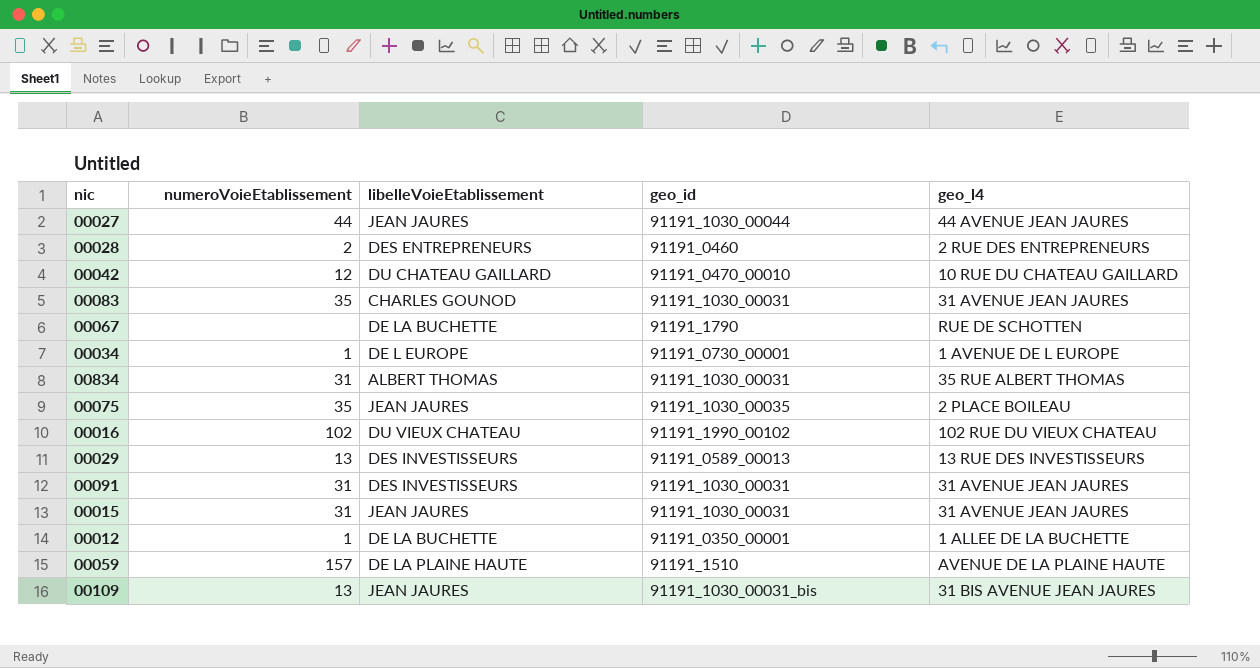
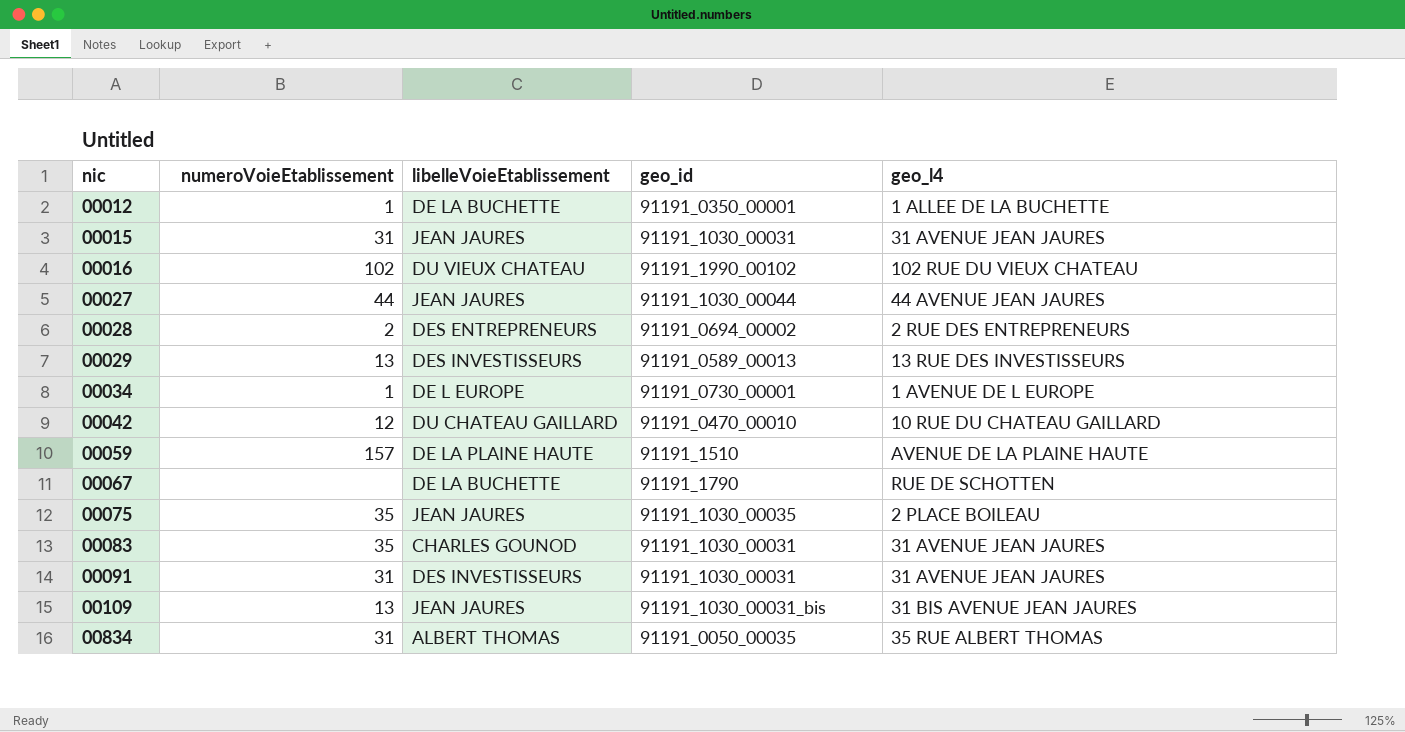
row order: none -> nic ascending
00028 | geo_id: 91191_0460 -> 91191_0694_00002
00834 | geo_id: 91191_1030_00031 -> 91191_0050_00035

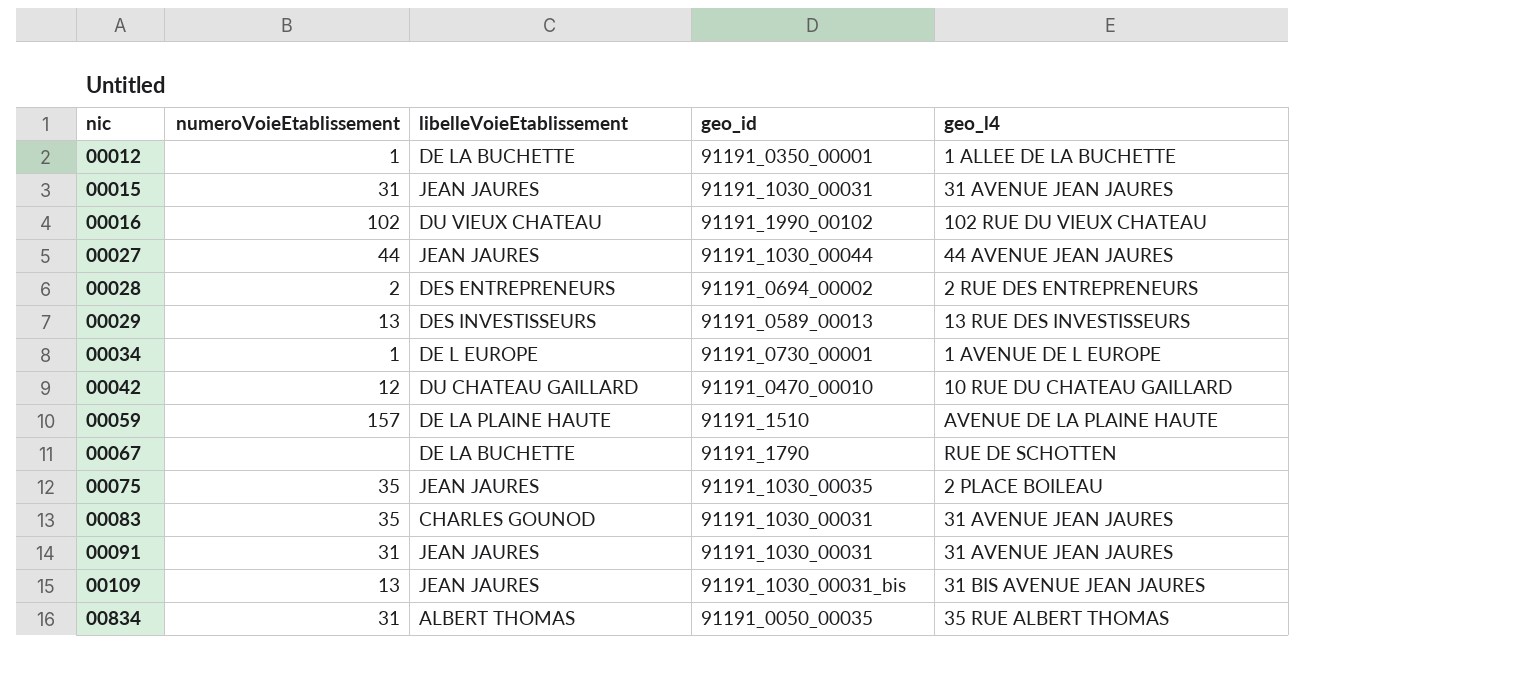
00091 | libelleVoieEtablissement: DES INVESTISSEURS -> JEAN JAURES

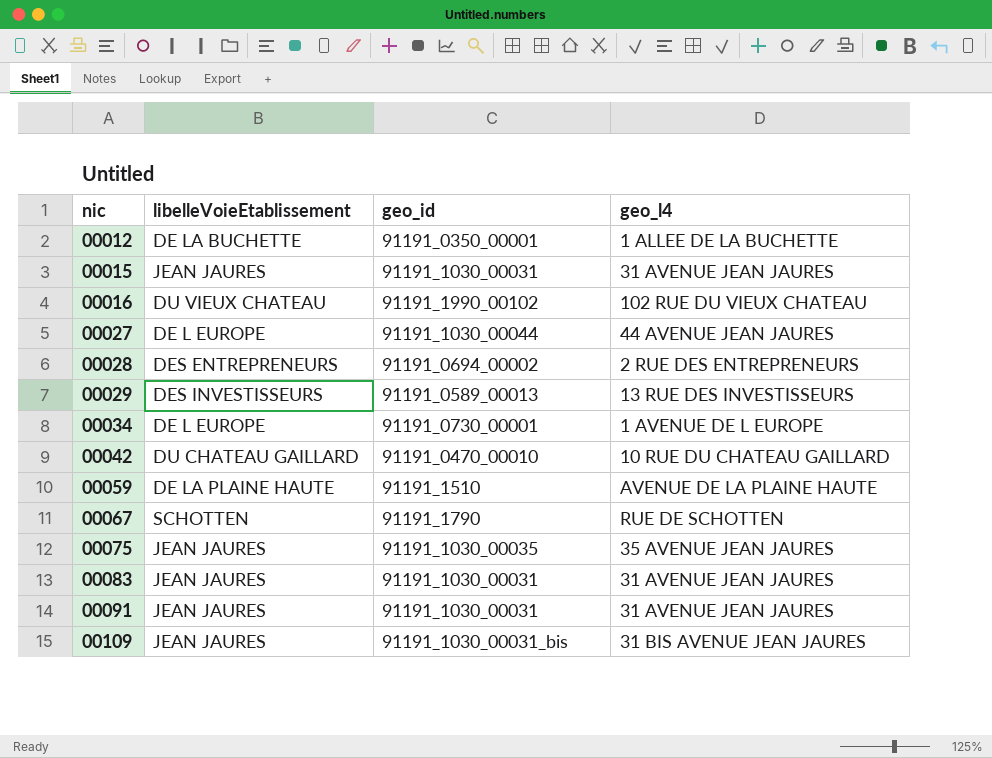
column numeroVoieEtablissement | position: 2 -> none
row 00834: 31 | ALBERT THOMAS | 91191_0050_00035 | 35 RUE ALBERT THOMAS -> none
00027 | libelleVoieEtablissement: JEAN JAURES -> DE L EUROPE
00067 | libelleVoieEtablissement: DE LA BUCHETTE -> SCHOTTEN
00075 | geo_l4: 2 PLACE BOILEAU -> 35 AVENUE JEAN JAURES
00083 | libelleVoieEtablissement: CHARLES GOUNOD -> JEAN JAURES

